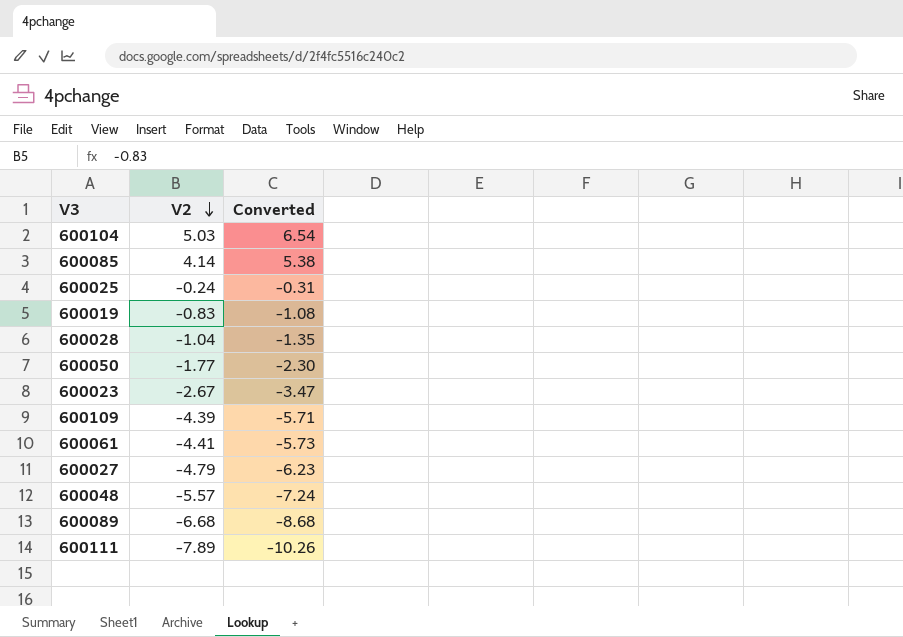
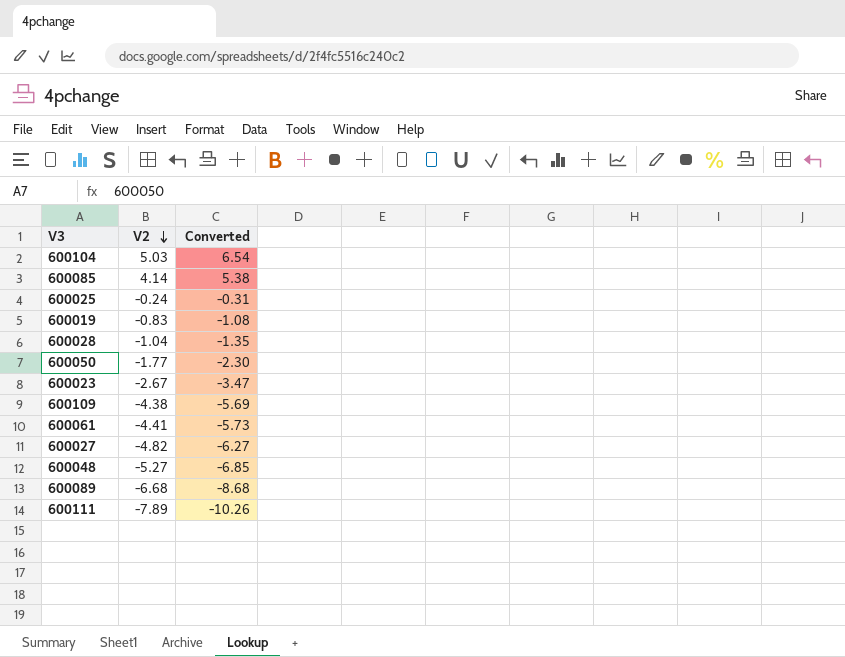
600109 | V2: -4.39 -> -4.38
600109 | Converted: -5.71 -> -5.69
600027 | V2: -4.79 -> -4.82
600027 | Converted: -6.23 -> -6.27
600048 | V2: -5.57 -> -5.27
600048 | Converted: -7.24 -> -6.85

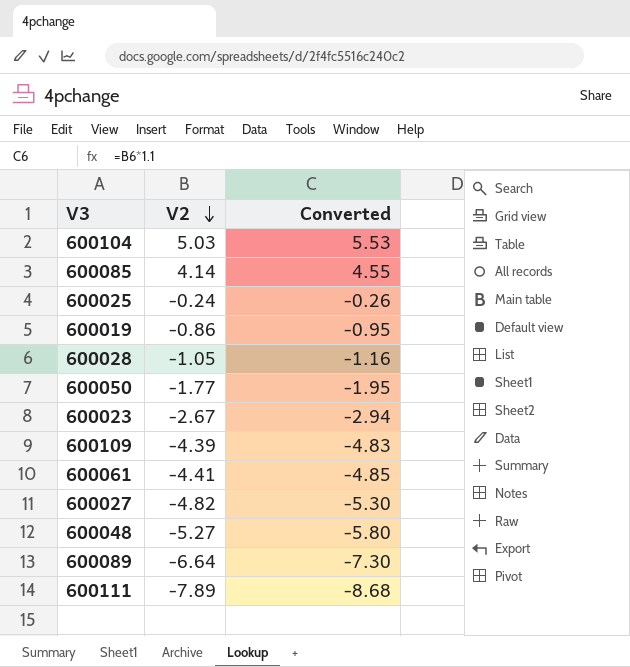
column Converted | formula: [V2] * 1.3 -> [V2] * 1.1
600019 | V2: -0.83 -> -0.86
600028 | V2: -1.04 -> -1.05
600109 | V2: -4.38 -> -4.39
600089 | V2: -6.68 -> -6.64

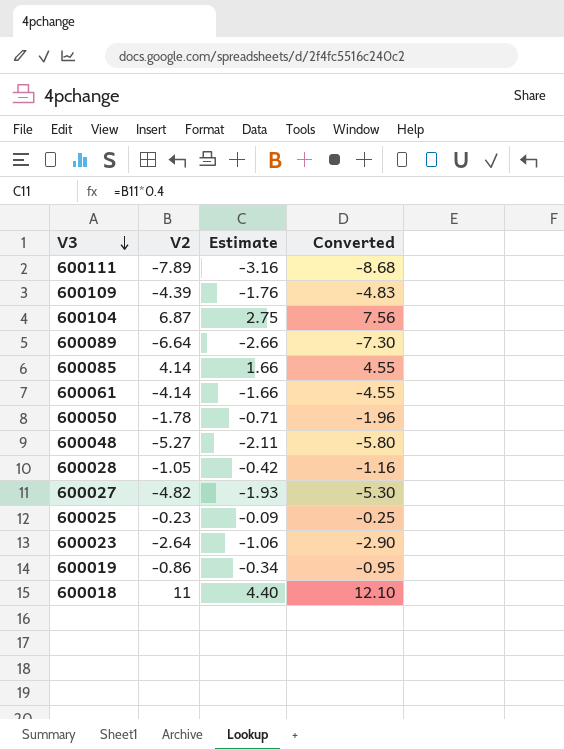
row order: V2 descending -> V3 descending
column Estimate | formula: none -> [V2] * 0.4
600104 | V2: 5.03 -> 6.87
600104 | Converted: 5.53 -> 7.56
600061 | V2: -4.41 -> -4.14
600061 | Converted: -4.85 -> -4.55
600050 | V2: -1.77 -> -1.78
600050 | Converted: -1.95 -> -1.96
600025 | V2: -0.24 -> -0.23
600025 | Converted: -0.26 -> -0.25
600023 | V2: -2.67 -> -2.64
600023 | Converted: -2.94 -> -2.90
row 600018: none -> 11 | 4.40 | 12.10

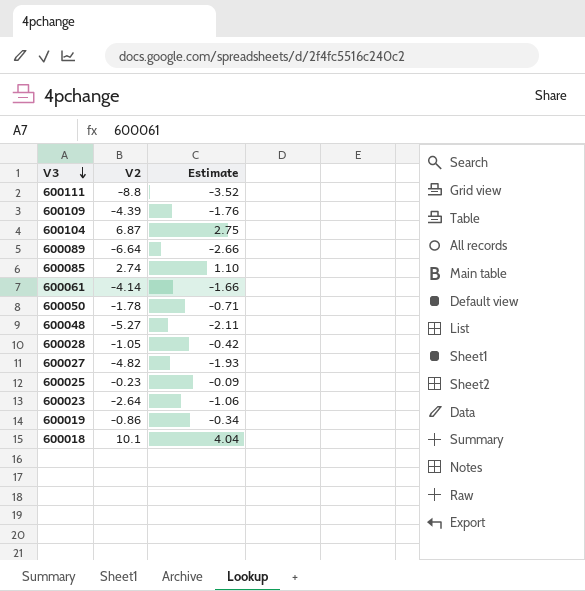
column Converted | formula: [V2] * 1.1 -> none
600111 | V2: -7.89 -> -8.8
600111 | Estimate: -3.16 -> -3.52
600085 | V2: 4.14 -> 2.74
600085 | Estimate: 1.66 -> 1.10
600018 | V2: 11 -> 10.1
600018 | Estimate: 4.40 -> 4.04

